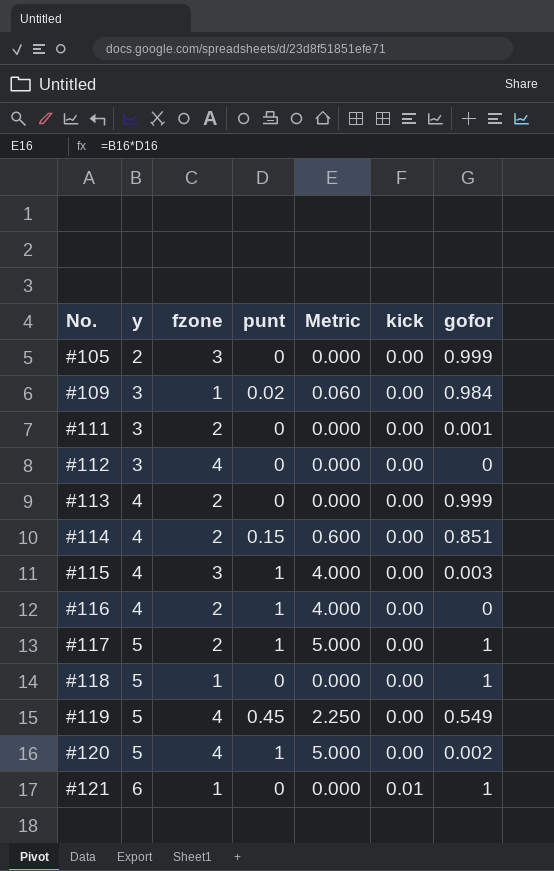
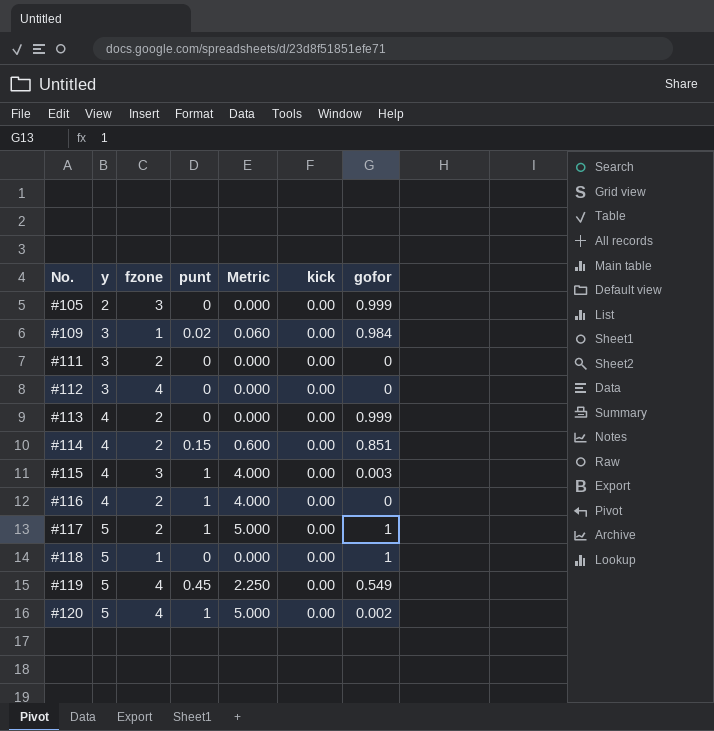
row #121: 6 | 1 | 0 | 0.000 | 0.01 | 1 -> none
#111 | gofor: 0.001 -> 0

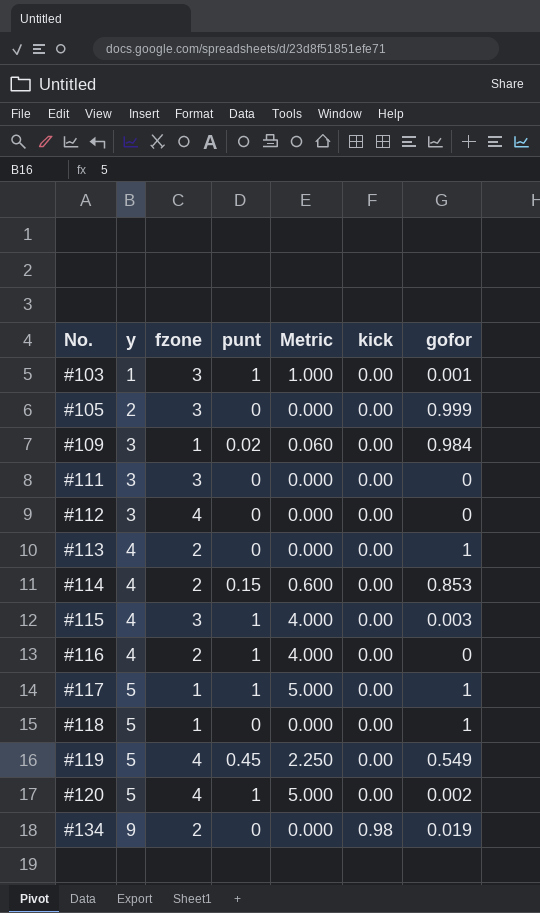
row #103: none -> 1 | 3 | 1 | 1.000 | 0.00 | 0.001
#111 | fzone: 2 -> 3
#113 | gofor: 0.999 -> 1
#114 | gofor: 0.851 -> 0.853
#117 | fzone: 2 -> 1
row #134: none -> 9 | 2 | 0 | 0.000 | 0.98 | 0.019

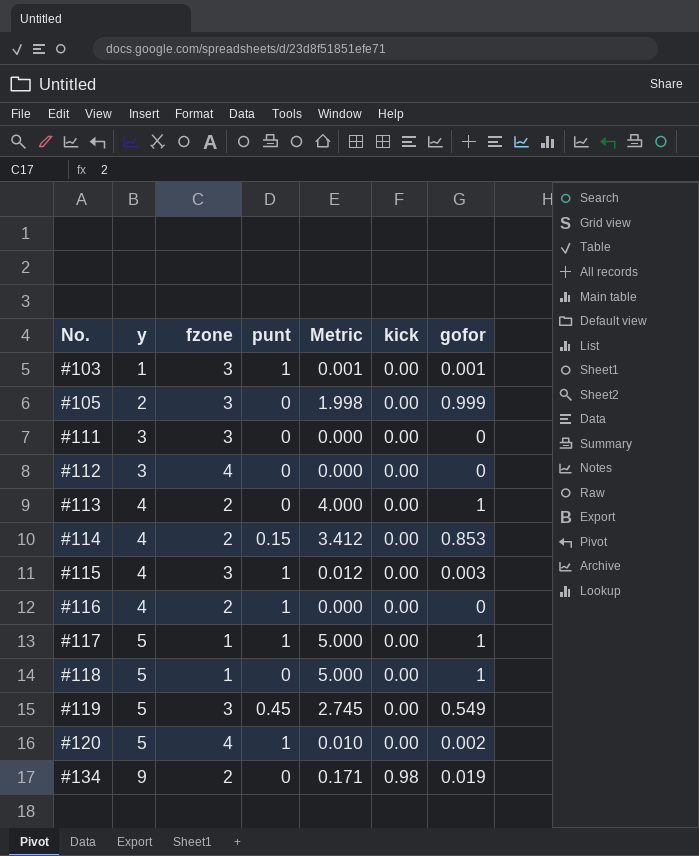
column Metric | formula: [y] * [punt] -> [y] * [gofor]
row #109: 3 | 1 | 0.02 | 0.060 | 0.00 | 0.984 -> none
#119 | fzone: 4 -> 3

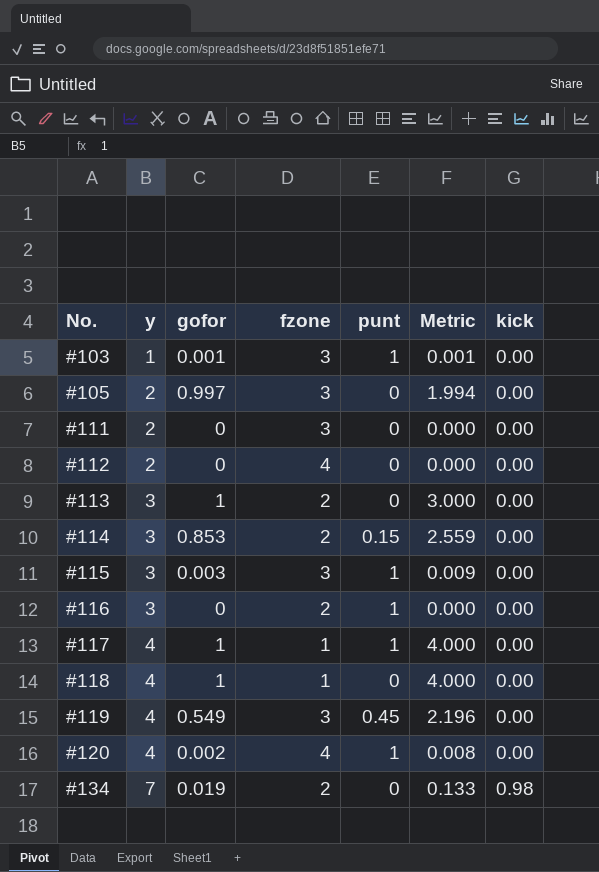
column gofor | position: 7 -> 3
#105 | gofor: 0.999 -> 0.997
#105 | Metric: 1.998 -> 1.994
#111 | y: 3 -> 2
#112 | y: 3 -> 2
#113 | y: 4 -> 3
#113 | Metric: 4.000 -> 3.000
#114 | y: 4 -> 3
#114 | Metric: 3.412 -> 2.559
#115 | y: 4 -> 3
#115 | Metric: 0.012 -> 0.009
#116 | y: 4 -> 3
#117 | y: 5 -> 4
#117 | Metric: 5.000 -> 4.000
#118 | y: 5 -> 4
#118 | Metric: 5.000 -> 4.000
#119 | y: 5 -> 4
#119 | Metric: 2.745 -> 2.196
#120 | y: 5 -> 4
#120 | Metric: 0.010 -> 0.008
#134 | y: 9 -> 7
#134 | Metric: 0.171 -> 0.133

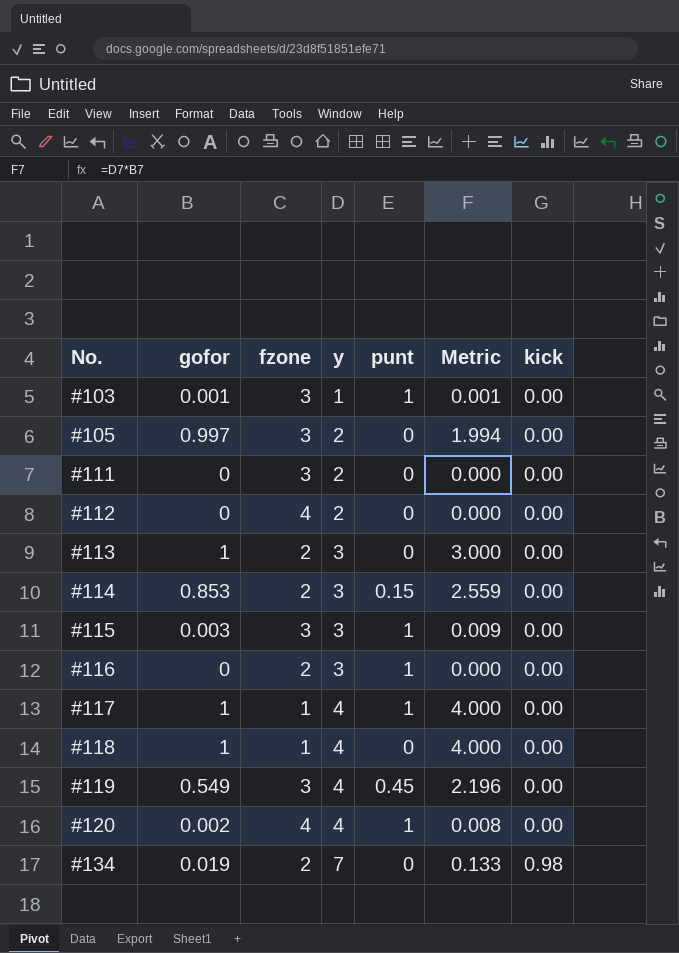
column y | position: 2 -> 4

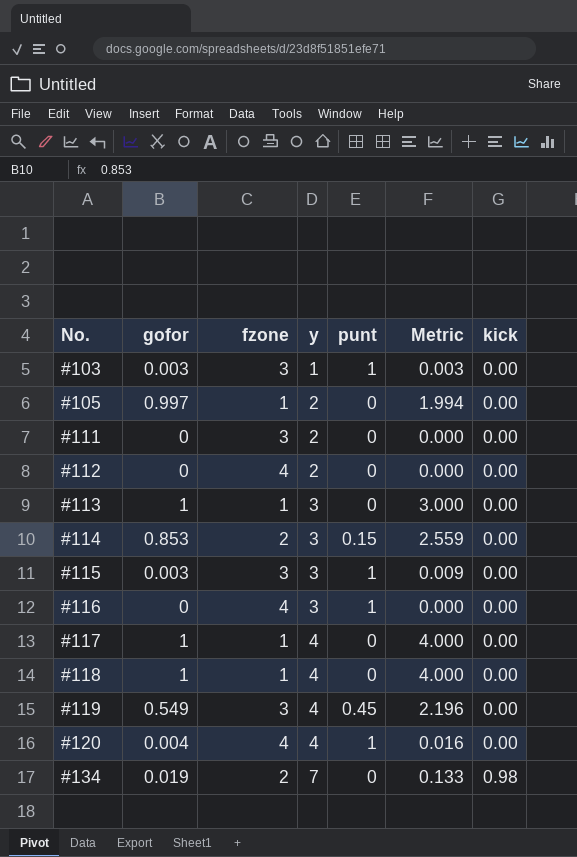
#103 | gofor: 0.001 -> 0.003
#103 | Metric: 0.001 -> 0.003
#105 | fzone: 3 -> 1
#113 | fzone: 2 -> 1
#116 | fzone: 2 -> 4
#117 | punt: 1 -> 0
#120 | gofor: 0.002 -> 0.004
#120 | Metric: 0.008 -> 0.016

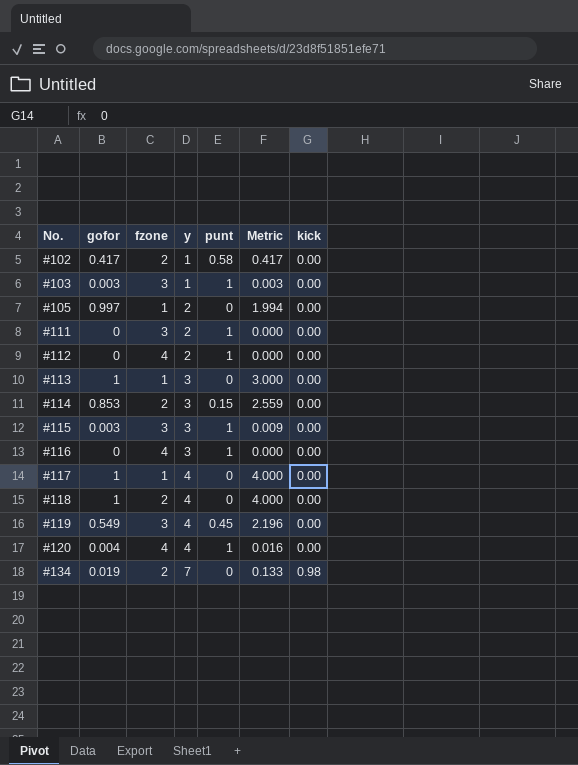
row #102: none -> 0.417 | 2 | 1 | 0.58 | 0.417 | 0.00
#111 | punt: 0 -> 1
#112 | punt: 0 -> 1
#118 | fzone: 1 -> 2

